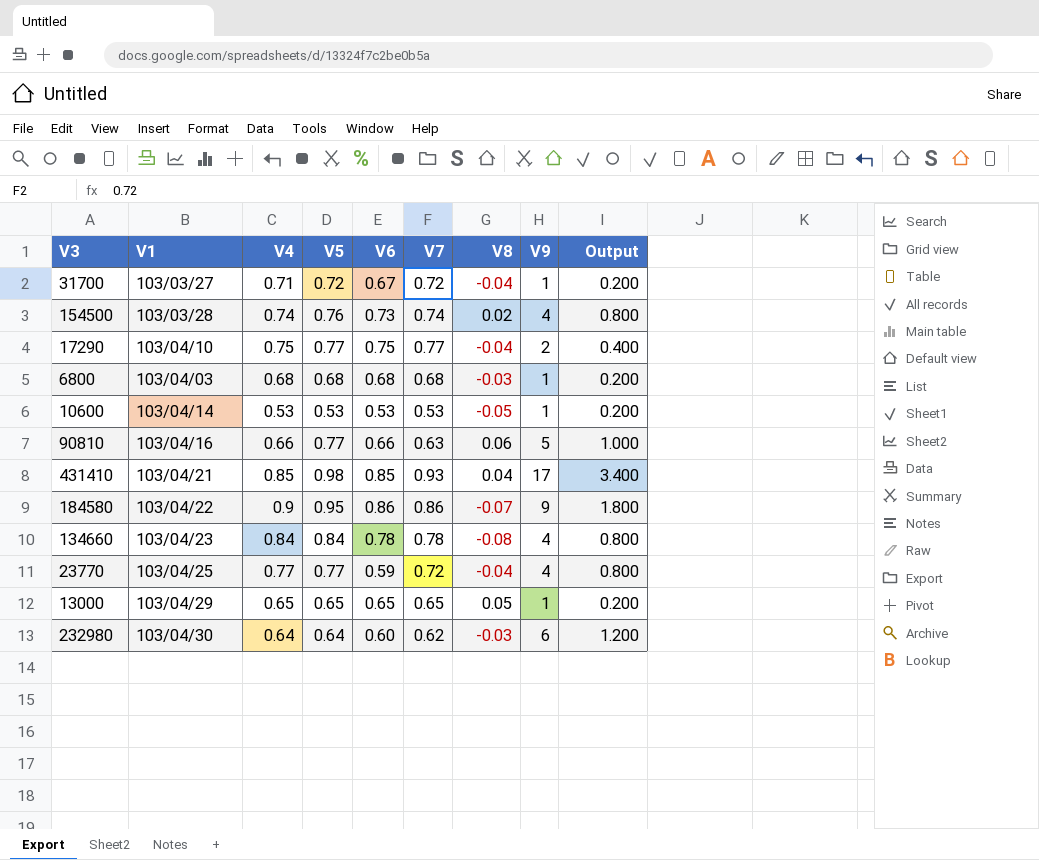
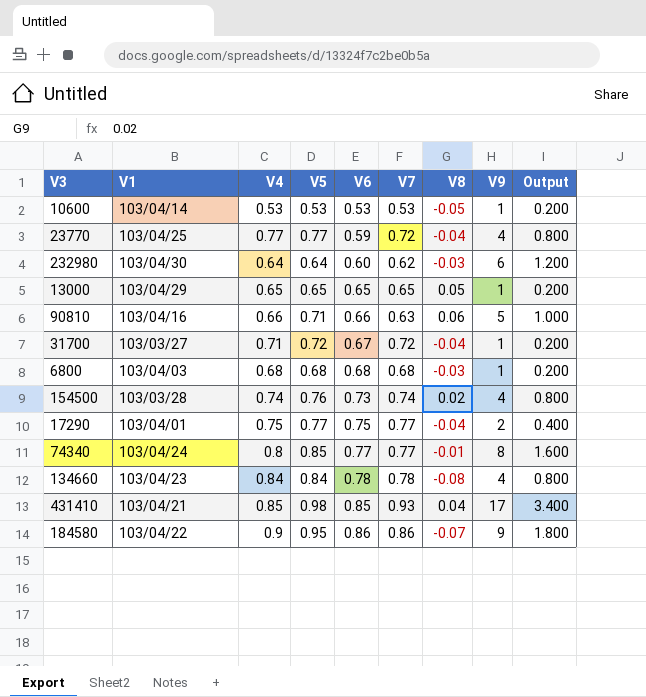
row order: none -> V6 ascending
90810 | V5: 0.77 -> 0.71
17290 | V1: 103/04/10 -> 103/04/01
row 74340: none -> 103/04/24 | 0.8 | 0.85 | 0.77 | 0.77 | -0.01 | 8 | 1.600

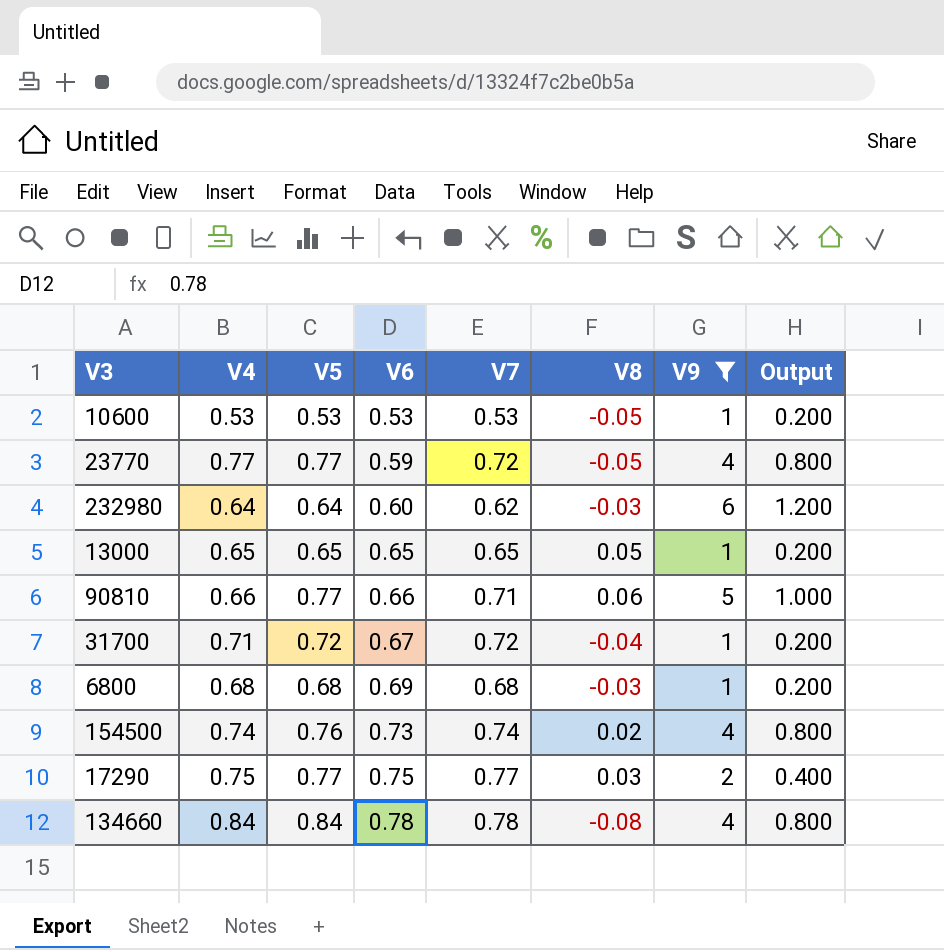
filter: none -> V9 <= 6
column V1 | position: 2 -> none
23770 | V8: -0.04 -> -0.05
90810 | V5: 0.71 -> 0.77
90810 | V7: 0.63 -> 0.71
6800 | V6: 0.68 -> 0.69
17290 | V8: -0.04 -> 0.03

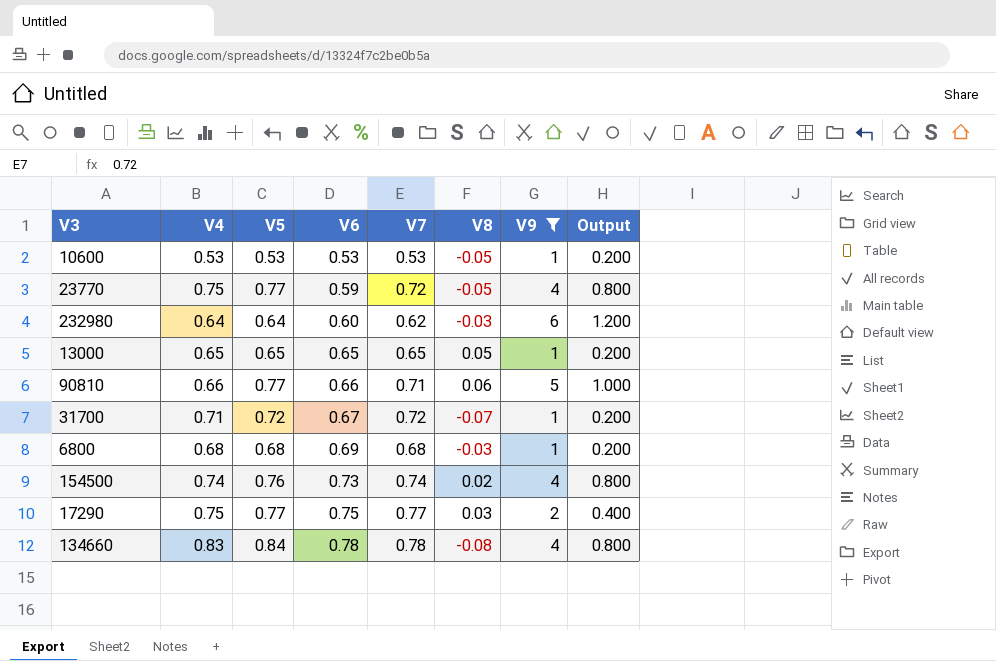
23770 | V4: 0.77 -> 0.75
31700 | V8: -0.04 -> -0.07
134660 | V4: 0.84 -> 0.83

